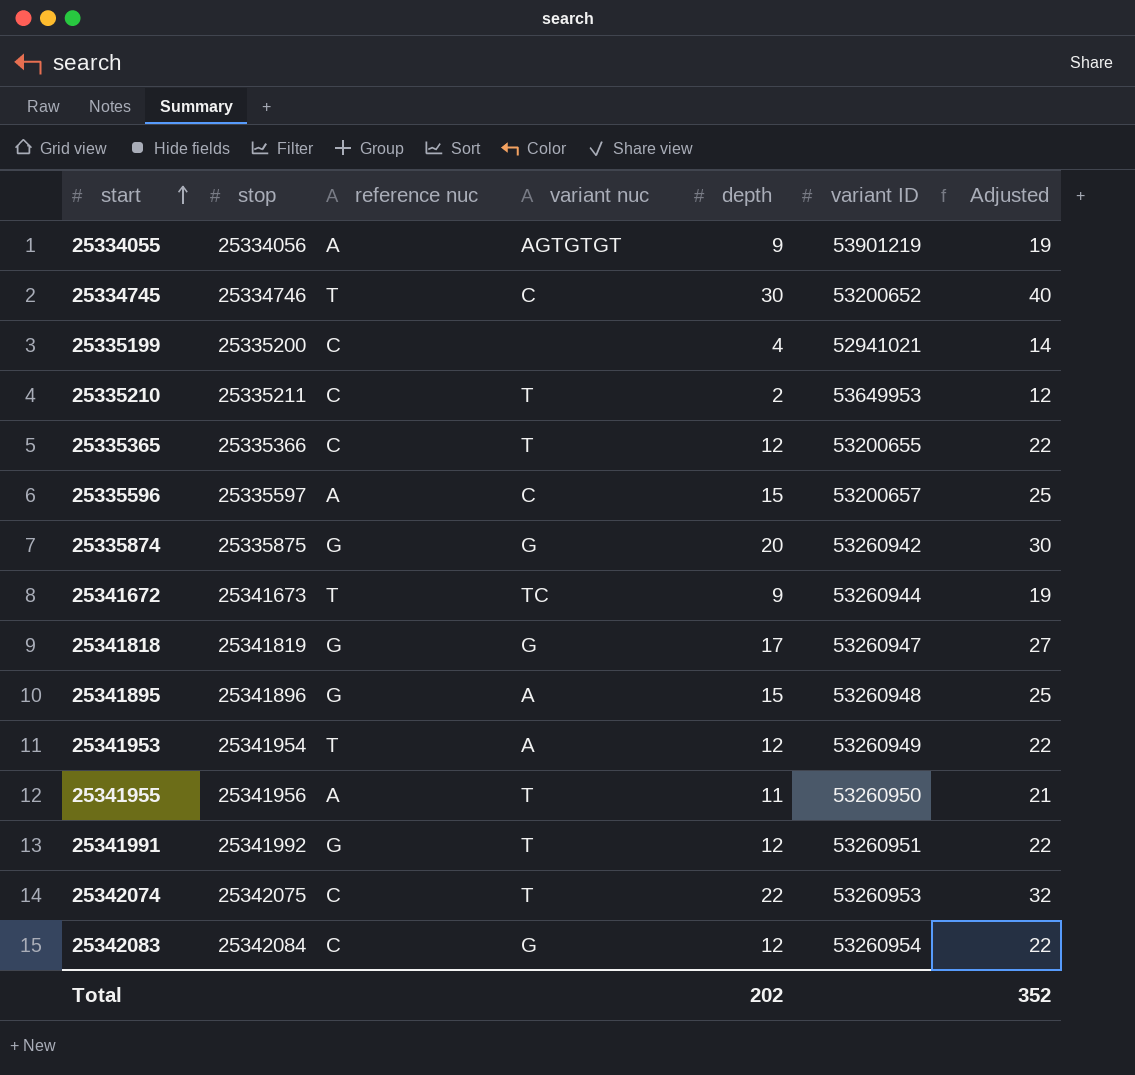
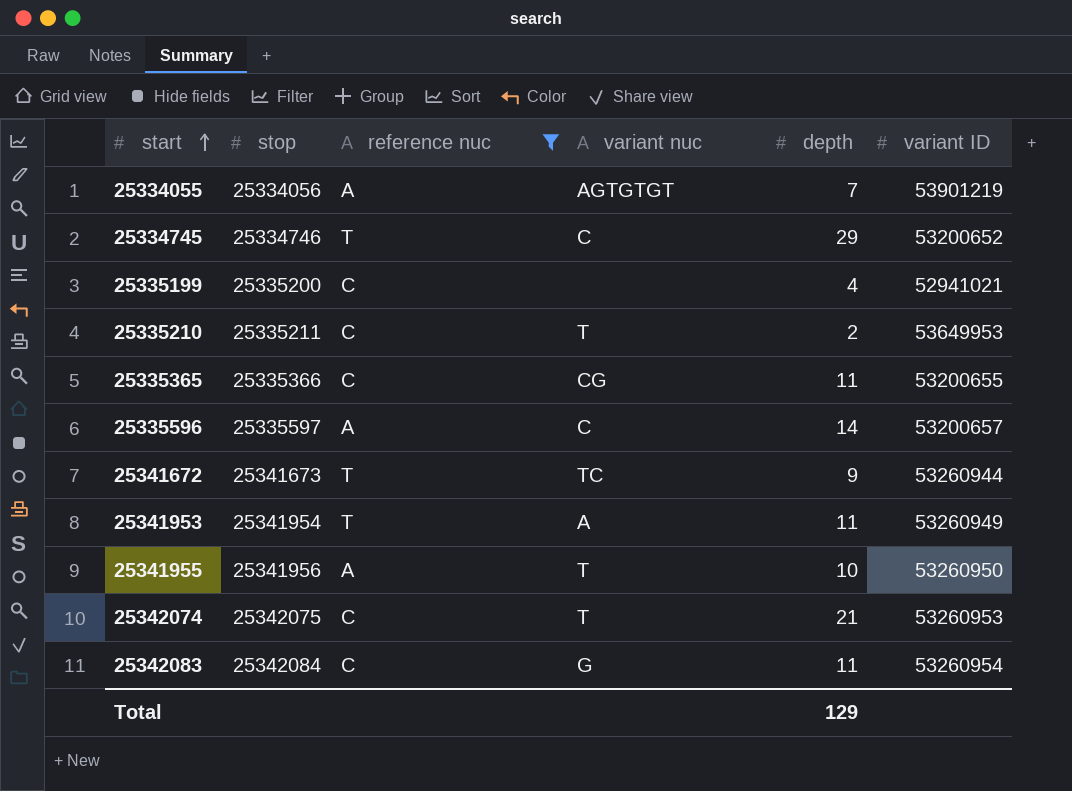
filter: none -> reference nuc != G
column Adjusted | formula: [depth] + 10 -> none
25334055 | depth: 9 -> 7
25334745 | depth: 30 -> 29
25335365 | variant nuc: T -> CG
25335365 | depth: 12 -> 11
25335596 | depth: 15 -> 14
25341953 | depth: 12 -> 11
25341955 | depth: 11 -> 10
25342074 | depth: 22 -> 21
25342083 | depth: 12 -> 11
Total | depth: 202 -> 129

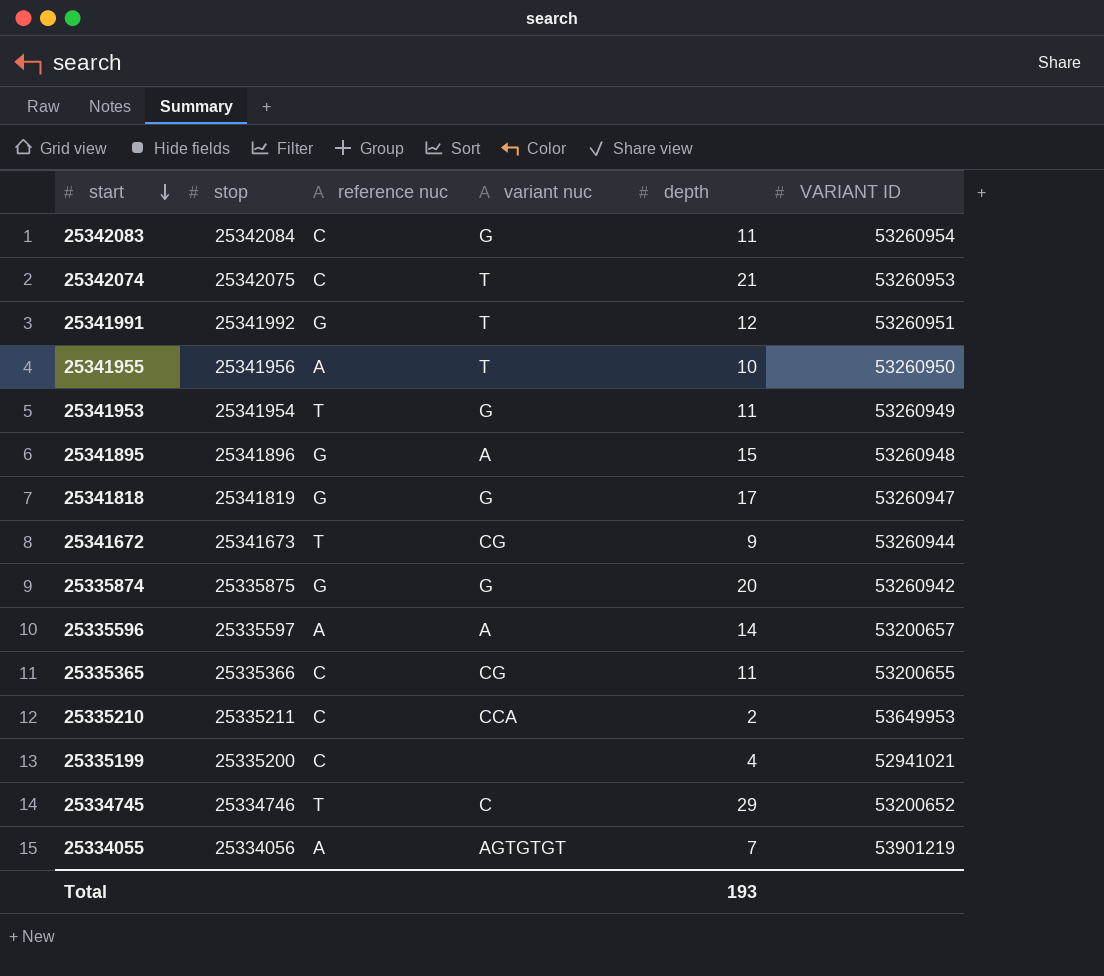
filter: reference nuc != G -> none
row order: start ascending -> start descending
column name: variant ID -> VARIANT ID
25341953 | variant nuc: A -> G
25341672 | variant nuc: TC -> CG
25335596 | variant nuc: C -> A
25335210 | variant nuc: T -> CCA
Total | depth: 129 -> 193

